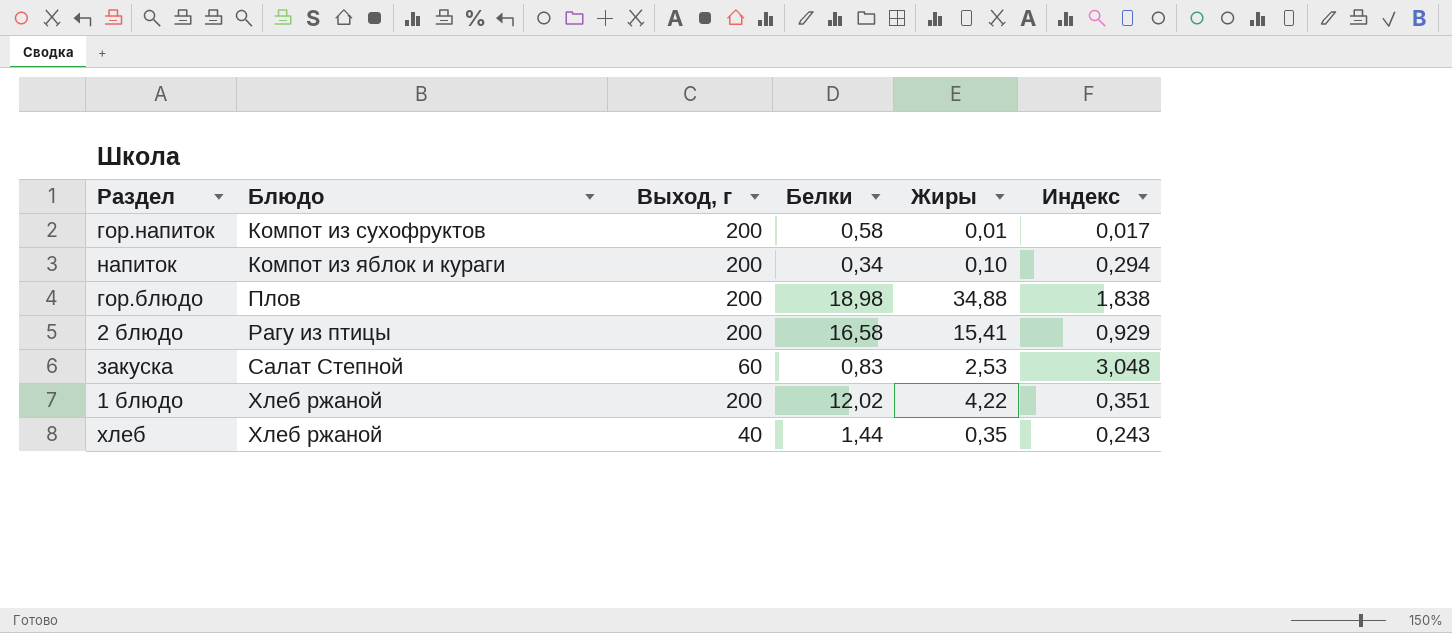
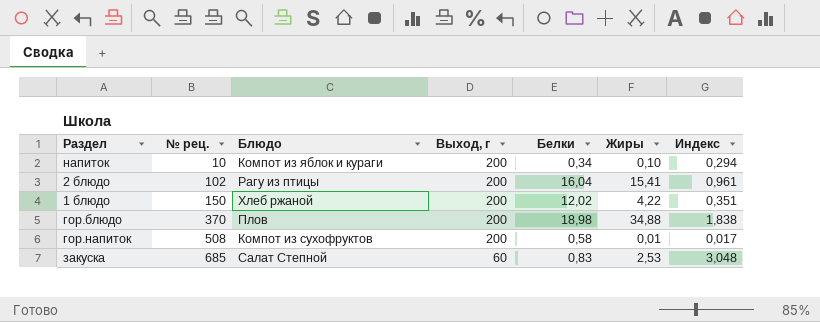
row order: Блюдо ascending -> № рец. ascending
column № рец. | position: none -> 2
row хлеб: Хлеб ржаной | 40 | 1,44 | 0,35 | 0,243 -> none
2 блюдо | Белки: 16,58 -> 16,04
2 блюдо | Индекс: 0,929 -> 0,961

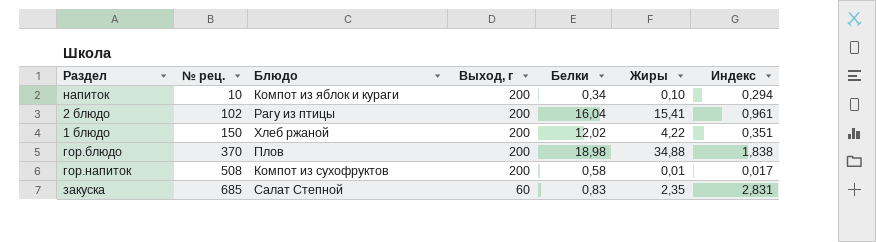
закуска | Жиры: 2,53 -> 2,35
закуска | Индекс: 3,048 -> 2,831

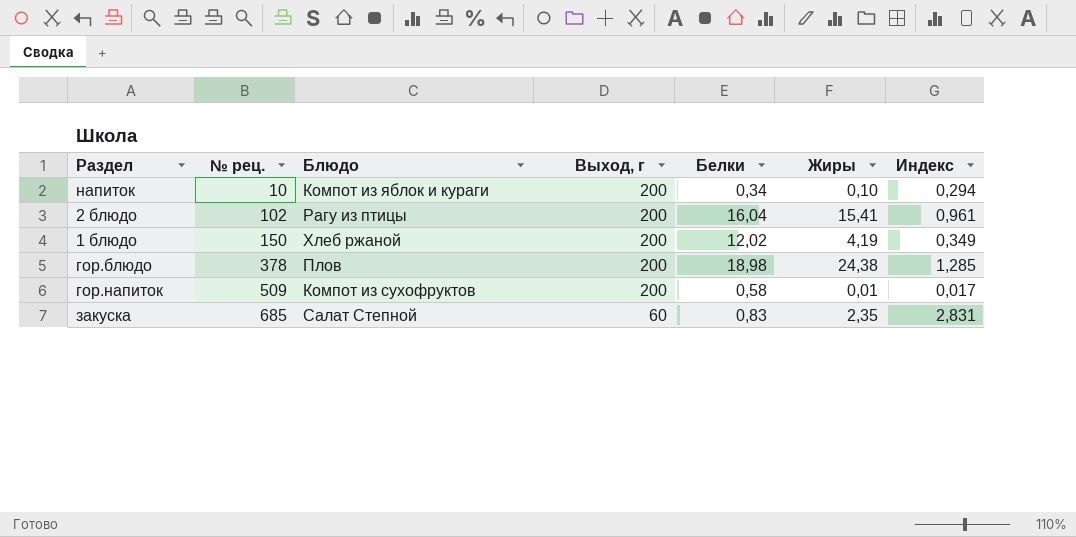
1 блюдо | Жиры: 4,22 -> 4,19
1 блюдо | Индекс: 0,351 -> 0,349
гор.блюдо | № рец.: 370 -> 378
гор.блюдо | Жиры: 34,88 -> 24,38
гор.блюдо | Индекс: 1,838 -> 1,285
гор.напиток | № рец.: 508 -> 509

